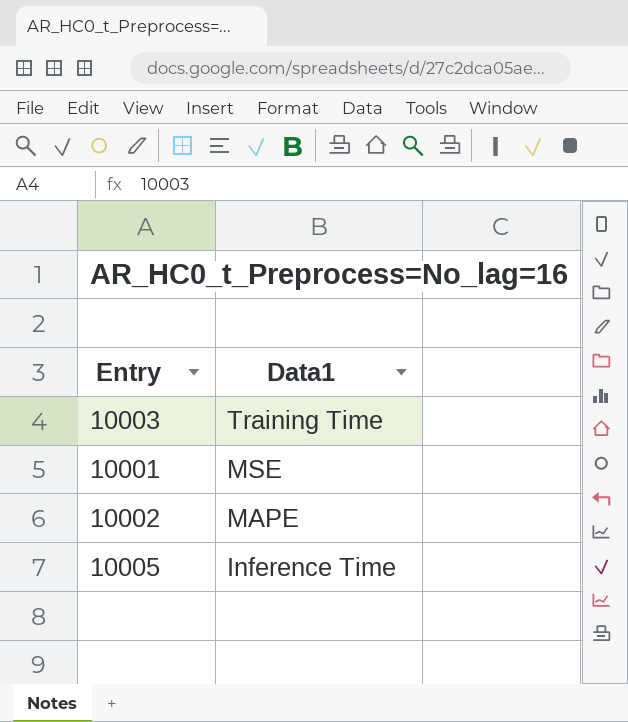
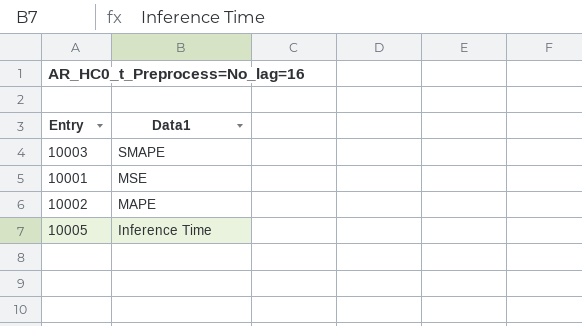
10003 | Data1: Training Time -> SMAPE

